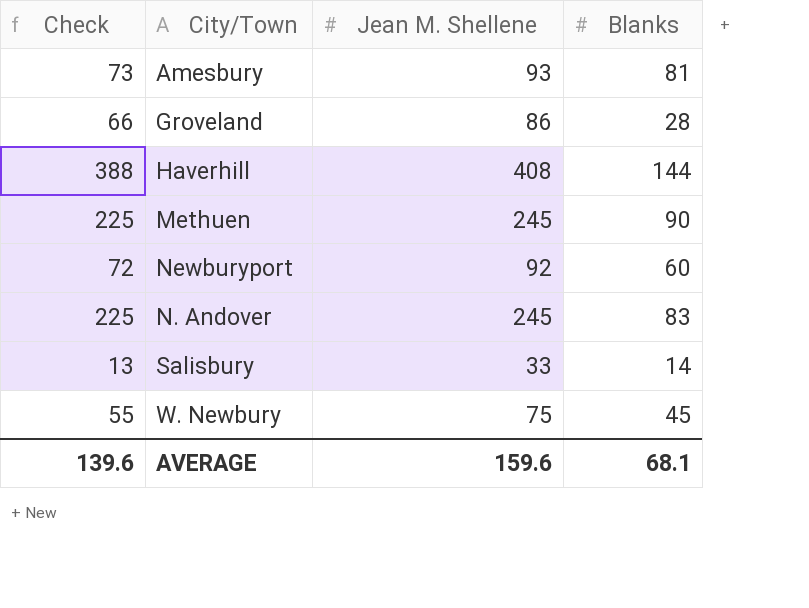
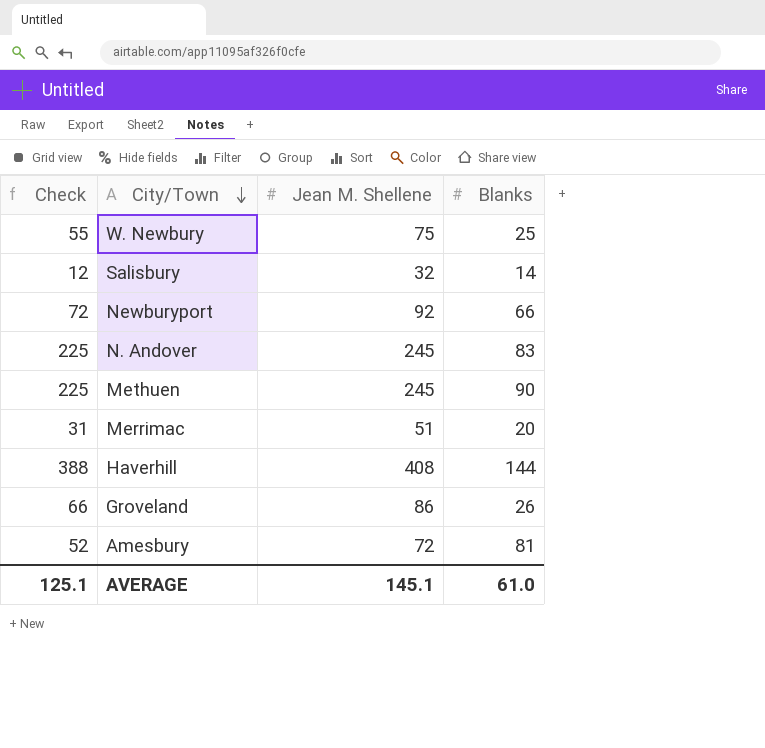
row order: none -> City/Town descending
W. Newbury | Blanks: 45 -> 25
Salisbury | Check: 13 -> 12
Salisbury | Jean M. Shellene: 33 -> 32
Newburyport | Blanks: 60 -> 66
row Merrimac: none -> 31 | 51 | 20
Groveland | Blanks: 28 -> 26
Amesbury | Check: 73 -> 52
Amesbury | Jean M. Shellene: 93 -> 72
AVERAGE | Check: 139.6 -> 125.1
AVERAGE | Jean M. Shellene: 159.6 -> 145.1
AVERAGE | Blanks: 68.1 -> 61.0

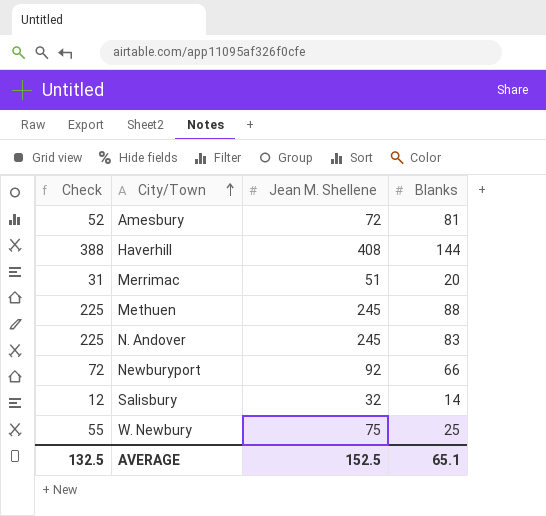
row order: City/Town descending -> City/Town ascending
row Groveland: 66 | 86 | 26 -> none
Methuen | Blanks: 90 -> 88
AVERAGE | Check: 125.1 -> 132.5
AVERAGE | Jean M. Shellene: 145.1 -> 152.5
AVERAGE | Blanks: 61.0 -> 65.1

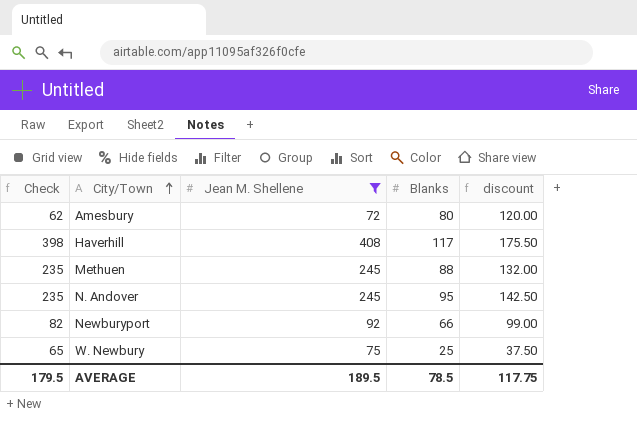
filter: none -> Jean M. Shellene >= 72
column Check | formula: [Jean M. Shellene] - 20 -> [Jean M. Shellene] - 10
column discount | formula: none -> [Blanks] * 1.5
Amesbury | Blanks: 81 -> 80
Haverhill | Blanks: 144 -> 117
N. Andover | Blanks: 83 -> 95
AVERAGE | Check: 132.5 -> 179.5
AVERAGE | Jean M. Shellene: 152.5 -> 189.5
AVERAGE | Blanks: 65.1 -> 78.5

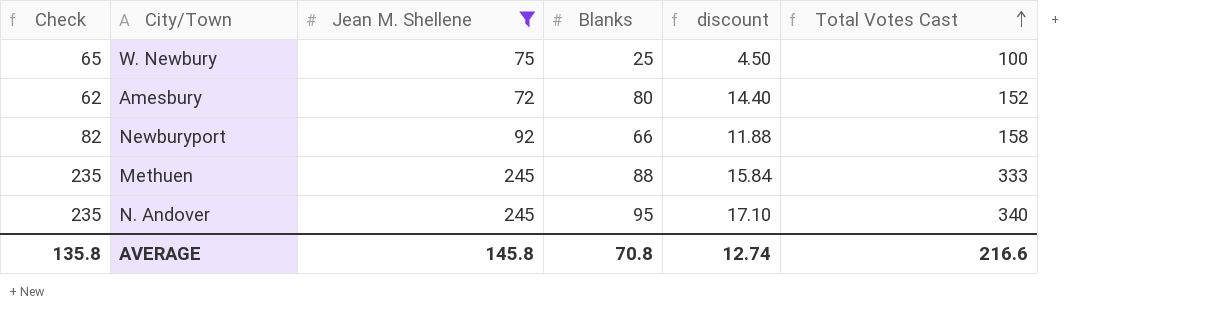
row order: City/Town ascending -> Total Votes Cast ascending
column discount | formula: [Blanks] * 1.5 -> [Blanks] * 0.18
column Total Votes Cast | formula: none -> [Jean M. Shellene] + [Blanks]
row Haverhill: 398 | 408 | 117 | 175.50 -> none
AVERAGE | Check: 179.5 -> 135.8
AVERAGE | Jean M. Shellene: 189.5 -> 145.8
AVERAGE | Blanks: 78.5 -> 70.8
AVERAGE | discount: 117.75 -> 12.74

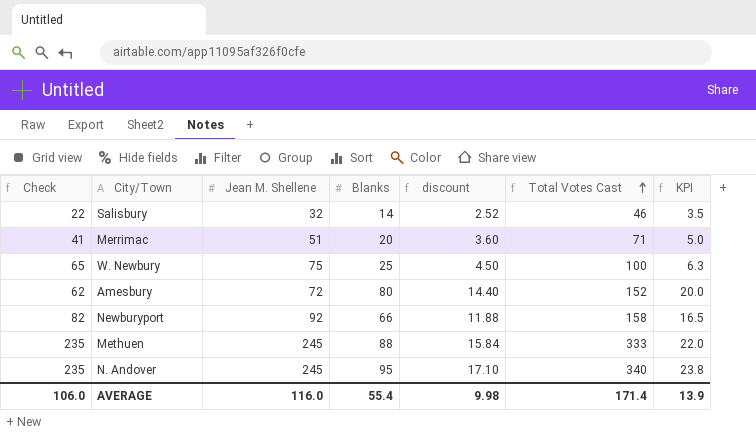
filter: Jean M. Shellene >= 72 -> none
column KPI | formula: none -> [Blanks] * 0.25
AVERAGE | Check: 135.8 -> 106.0
AVERAGE | Jean M. Shellene: 145.8 -> 116.0
AVERAGE | Blanks: 70.8 -> 55.4
AVERAGE | discount: 12.74 -> 9.98
AVERAGE | Total Votes Cast: 216.6 -> 171.4

